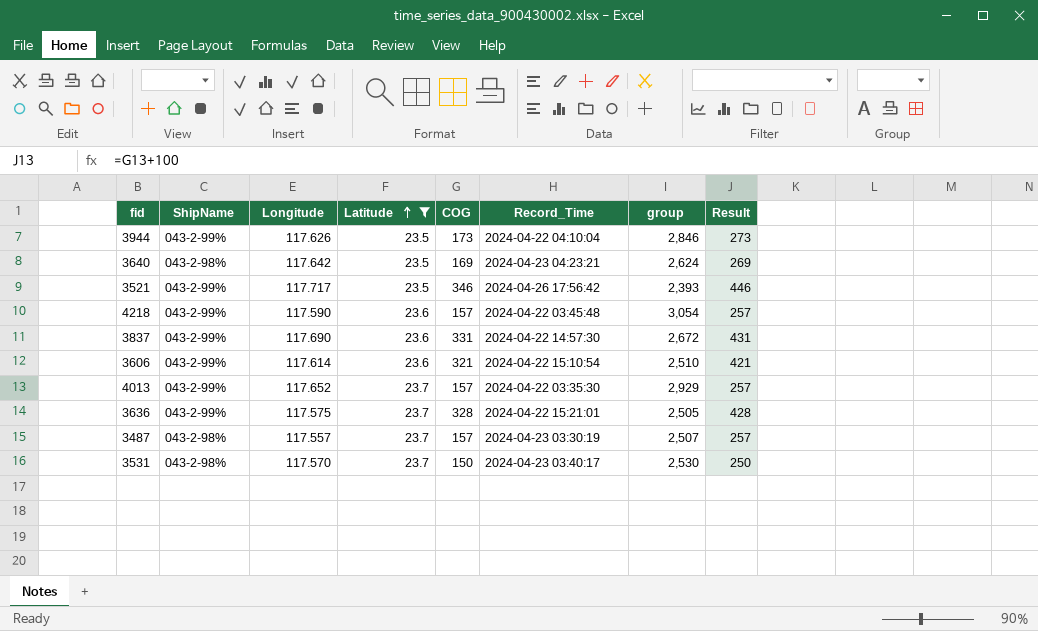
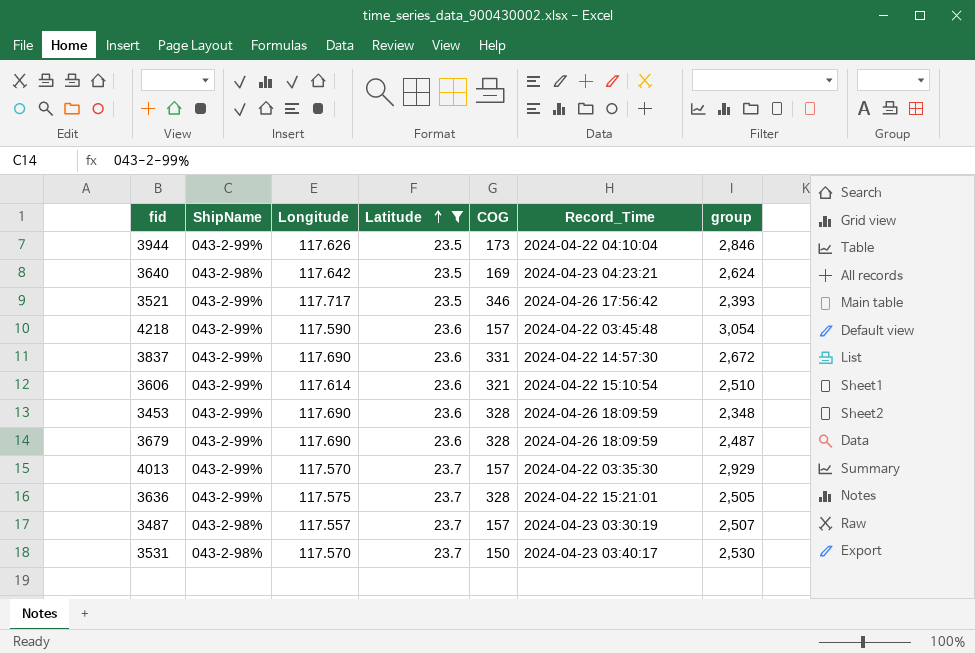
column Result | formula: [COG] + 100 -> none
row 3453: none -> 043-2-99% | 117.690 | 23.6 | 328 | 2024-04-26 18:09:59 | 2,348
row 3679: none -> 043-2-99% | 117.690 | 23.6 | 328 | 2024-04-26 18:09:59 | 2,487
4013 | Longitude: 117.652 -> 117.570

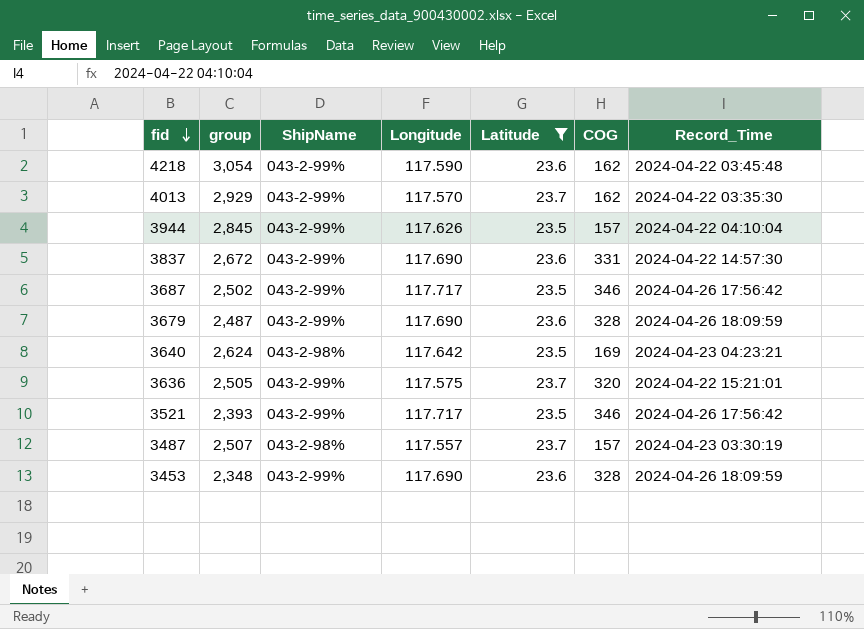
row order: Latitude ascending -> fid descending
column group | position: 7 -> 2
row 3606: 043-2-99% | 117.614 | 23.6 | 321 | 2024-04-22 15:10:54 | 2,510 -> none
row 3531: 043-2-98% | 117.570 | 23.7 | 150 | 2024-04-23 03:40:17 | 2,530 -> none
4218 | COG: 157 -> 162
4013 | COG: 157 -> 162
3944 | group: 2,846 -> 2,845
3944 | COG: 173 -> 157
row 3687: none -> 2,502 | 043-2-99% | 117.717 | 23.5 | 346 | 2024-04-26 17:56:42
3636 | COG: 328 -> 320

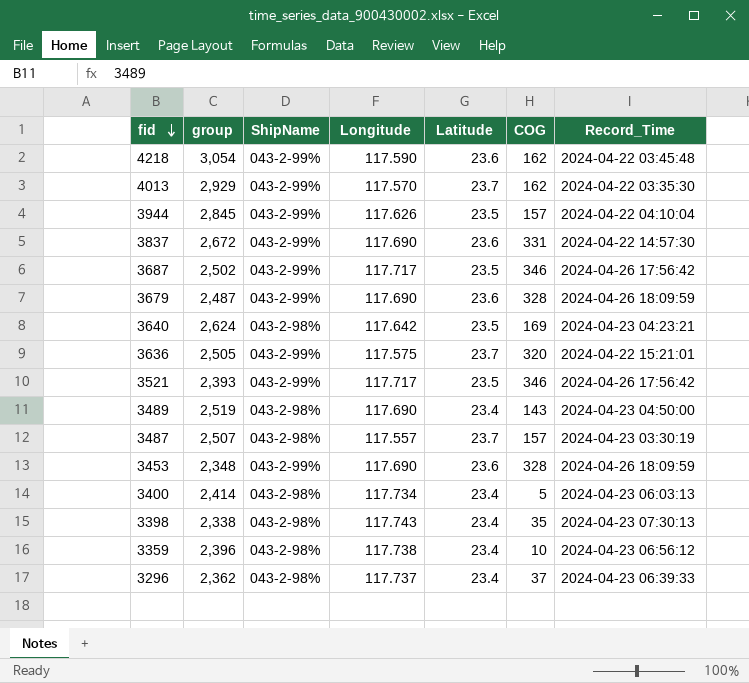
filter: Latitude != 23.4 -> none

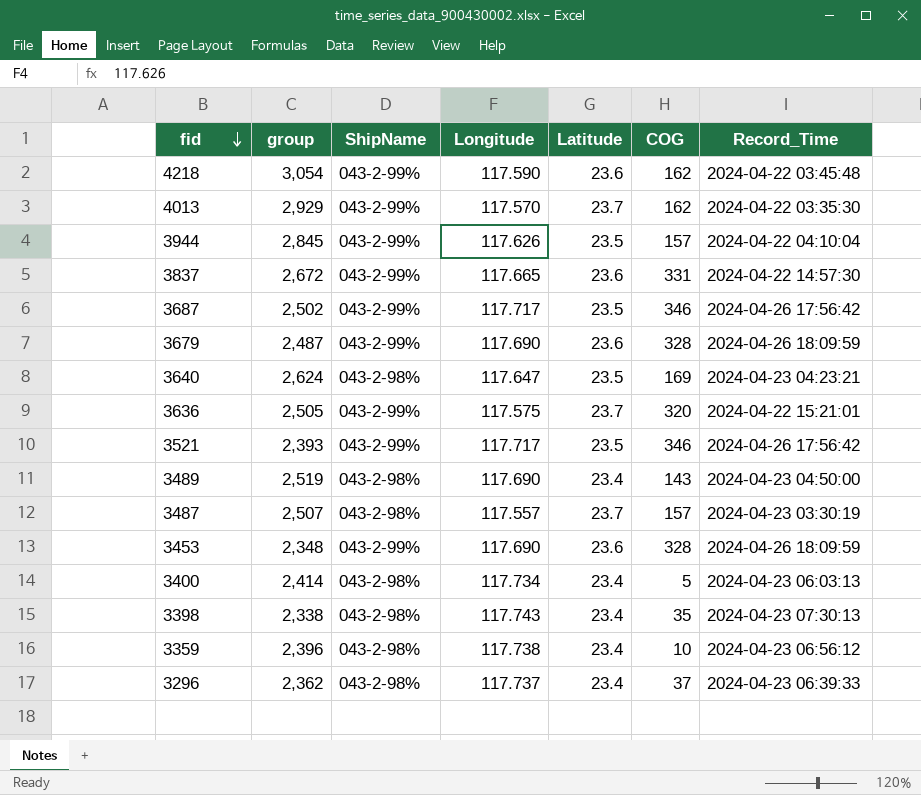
3837 | Longitude: 117.690 -> 117.665
3640 | Longitude: 117.642 -> 117.647

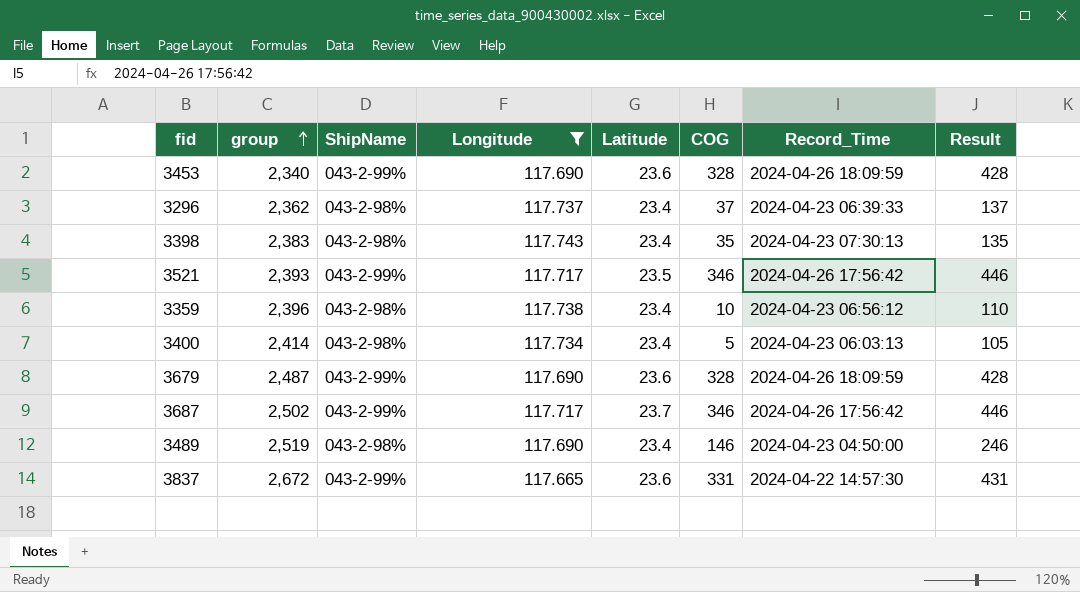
filter: none -> Longitude >= 117.665
row order: fid descending -> group ascending
column Result | formula: none -> [COG] + 100
3453 | group: 2,348 -> 2,340
3398 | group: 2,338 -> 2,383
3687 | Latitude: 23.5 -> 23.7
3489 | COG: 143 -> 146

